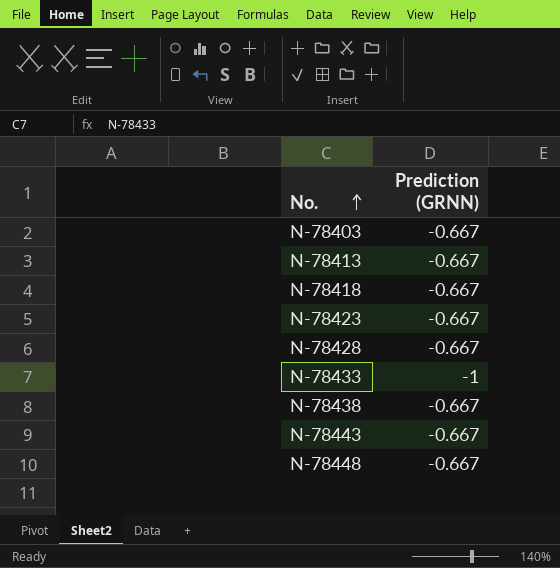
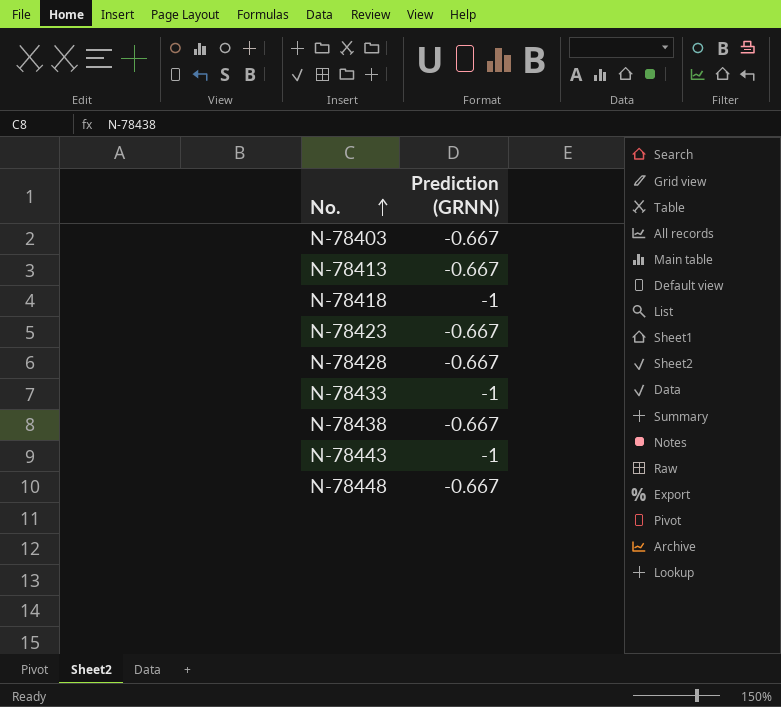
N-78418 | Prediction (GRNN): -0.667 -> -1
N-78443 | Prediction (GRNN): -0.667 -> -1

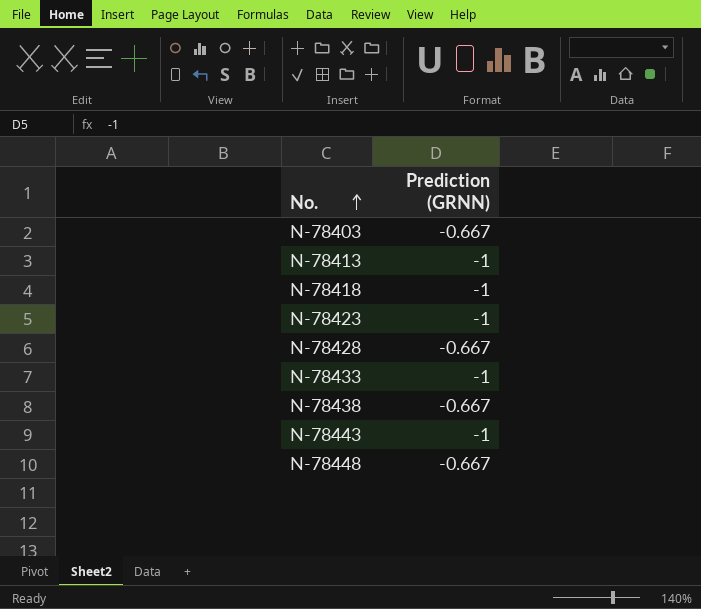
N-78413 | Prediction (GRNN): -0.667 -> -1
N-78423 | Prediction (GRNN): -0.667 -> -1

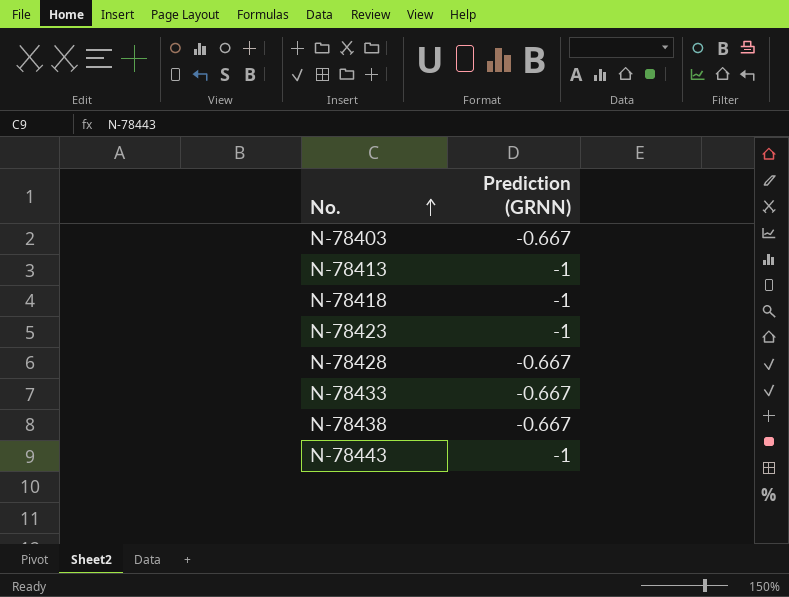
row N-78448: -0.667 -> none
N-78433 | Prediction (GRNN): -1 -> -0.667

